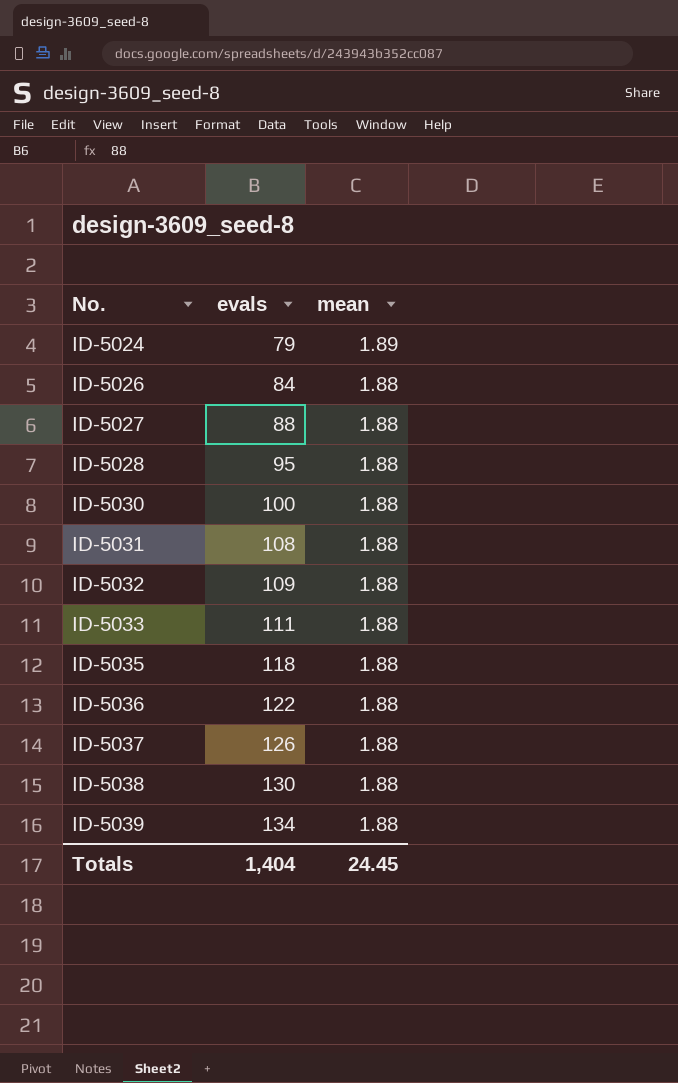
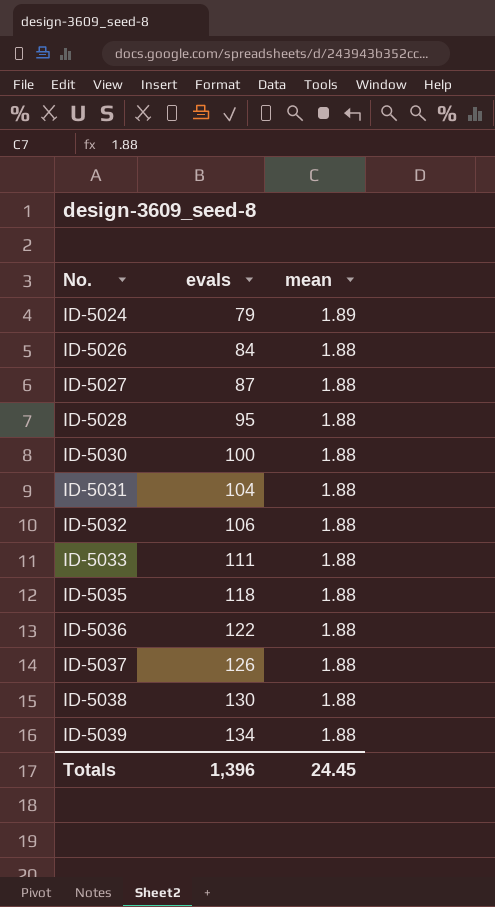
ID-5027 | evals: 88 -> 87
ID-5031 | evals: 108 -> 104
ID-5032 | evals: 109 -> 106
Totals | evals: 1,404 -> 1,396

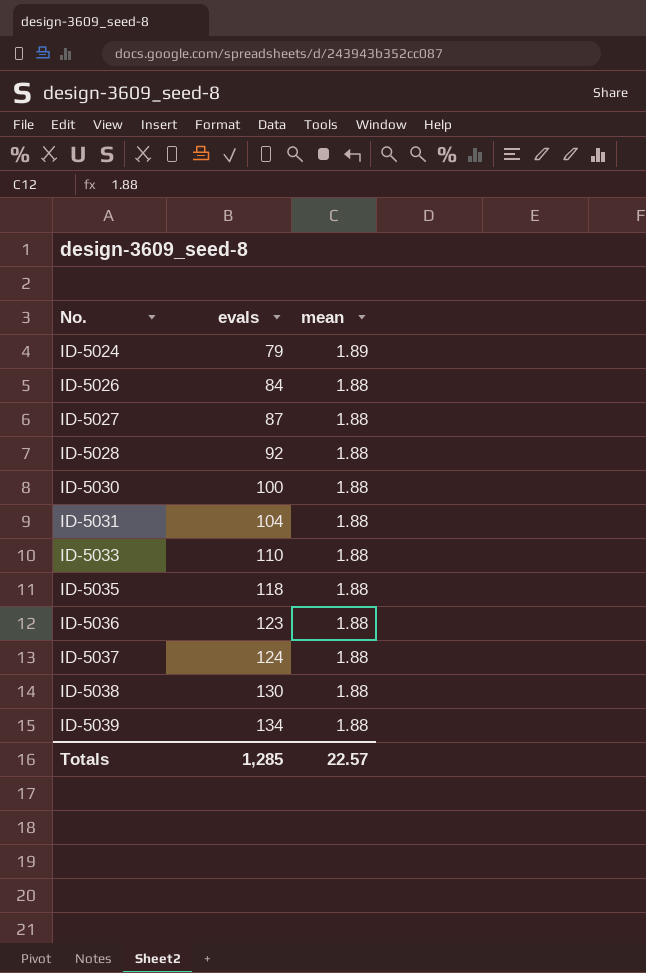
row ID-5032: 106 | 1.88 -> none
ID-5028 | evals: 95 -> 92
ID-5033 | evals: 111 -> 110
ID-5036 | evals: 122 -> 123
ID-5037 | evals: 126 -> 124
Totals | evals: 1,396 -> 1,285
Totals | mean: 24.45 -> 22.57

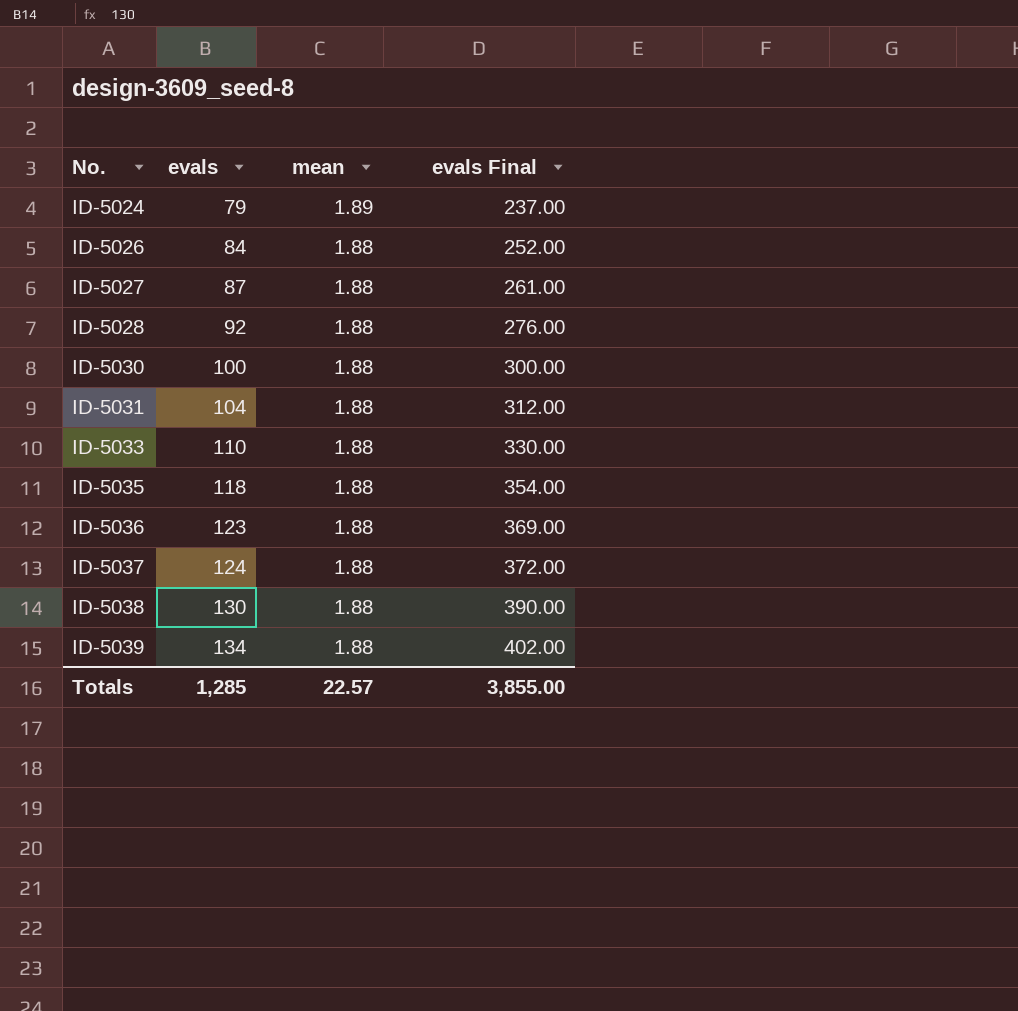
column evals Final | formula: none -> [evals] * 3

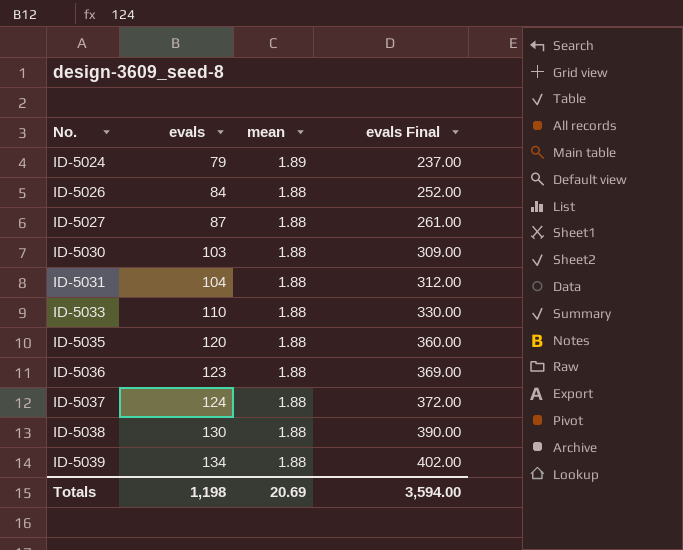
row ID-5028: 92 | 1.88 | 276.00 -> none
ID-5030 | evals: 100 -> 103
ID-5030 | evals Final: 300.00 -> 309.00
ID-5035 | evals: 118 -> 120
ID-5035 | evals Final: 354.00 -> 360.00
Totals | evals: 1,285 -> 1,198
Totals | mean: 22.57 -> 20.69
Totals | evals Final: 3,855.00 -> 3,594.00

